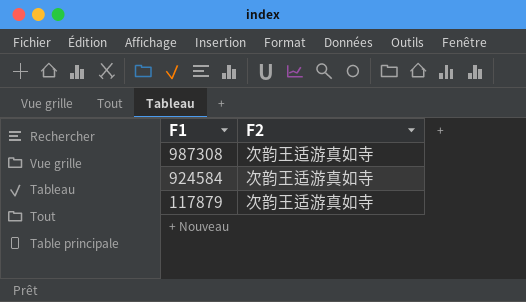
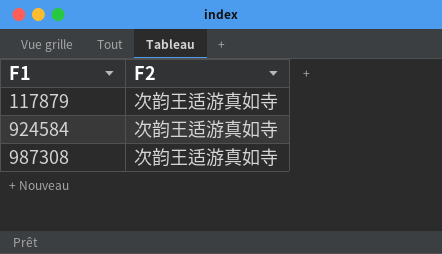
row order: F1 descending -> F1 ascending

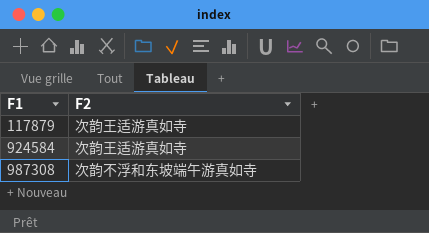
987308 | F2: 次韵王适游真如寺 -> 次韵不浮和东坡端午游真如寺

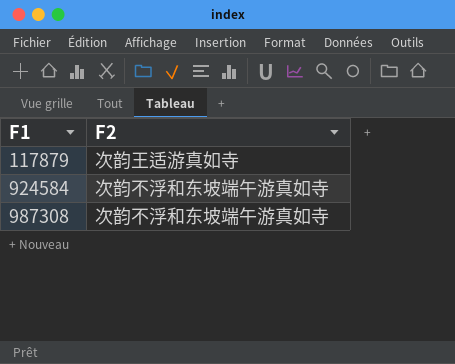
924584 | F2: 次韵王适游真如寺 -> 次韵不浮和东坡端午游真如寺

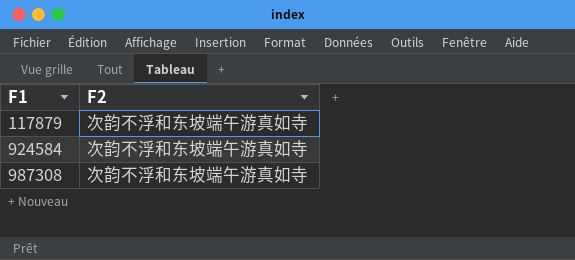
117879 | F2: 次韵王适游真如寺 -> 次韵不浮和东坡端午游真如寺

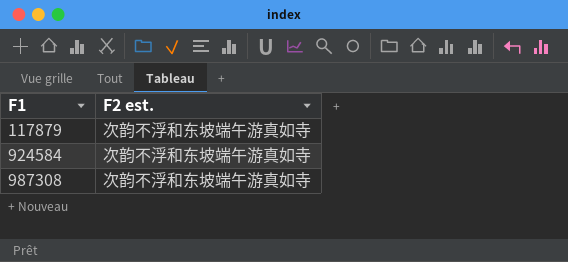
column name: F2 -> F2 est.

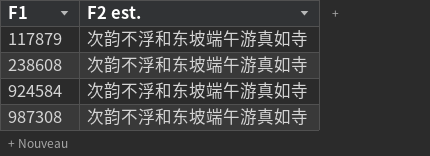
row 238608: none -> 次韵不浮和东坡端午游真如寺

